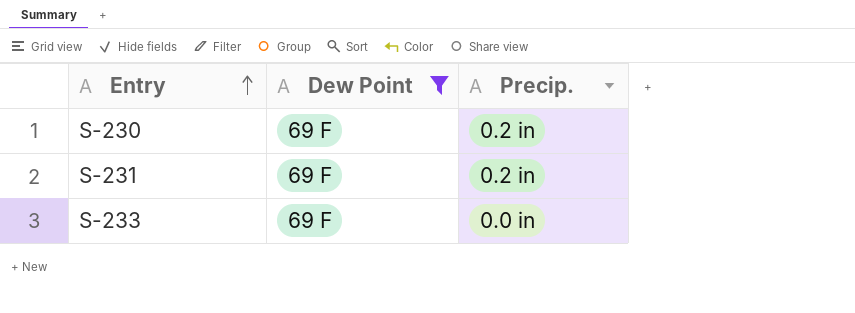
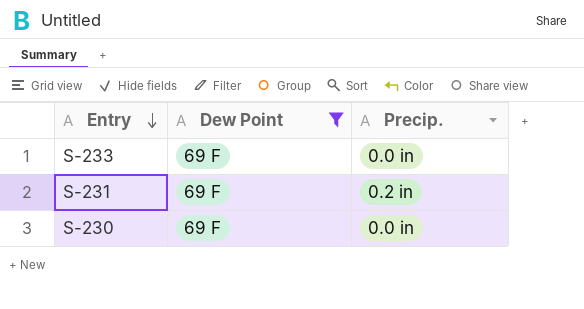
row order: Entry ascending -> Entry descending
S-230 | Precip.: 0.2 in -> 0.0 in

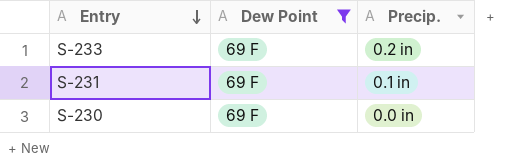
S-233 | Precip.: 0.0 in -> 0.2 in
S-231 | Precip.: 0.2 in -> 0.1 in

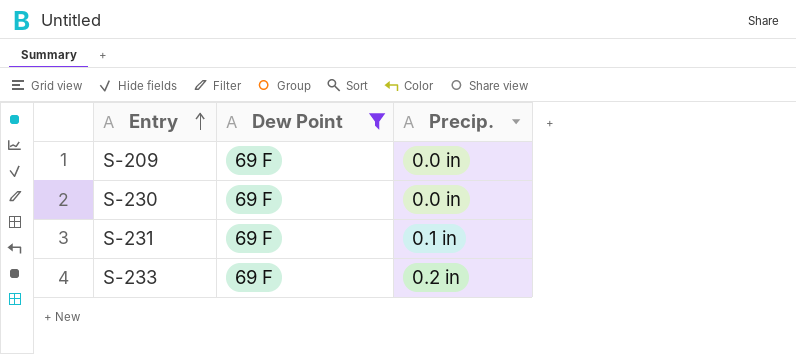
row order: Entry descending -> Entry ascending
row S-209: none -> 69 F | 0.0 in

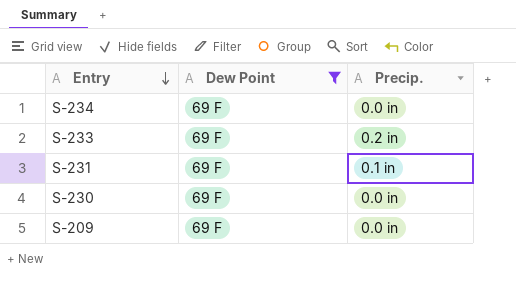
row order: Entry ascending -> Entry descending
row S-234: none -> 69 F | 0.0 in

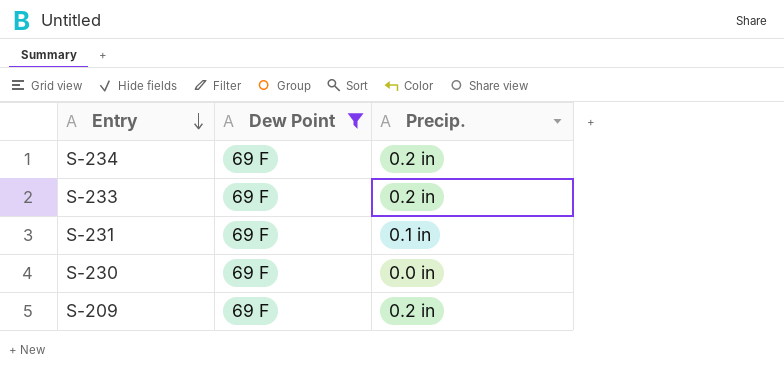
S-234 | Precip.: 0.0 in -> 0.2 in
S-209 | Precip.: 0.0 in -> 0.2 in

